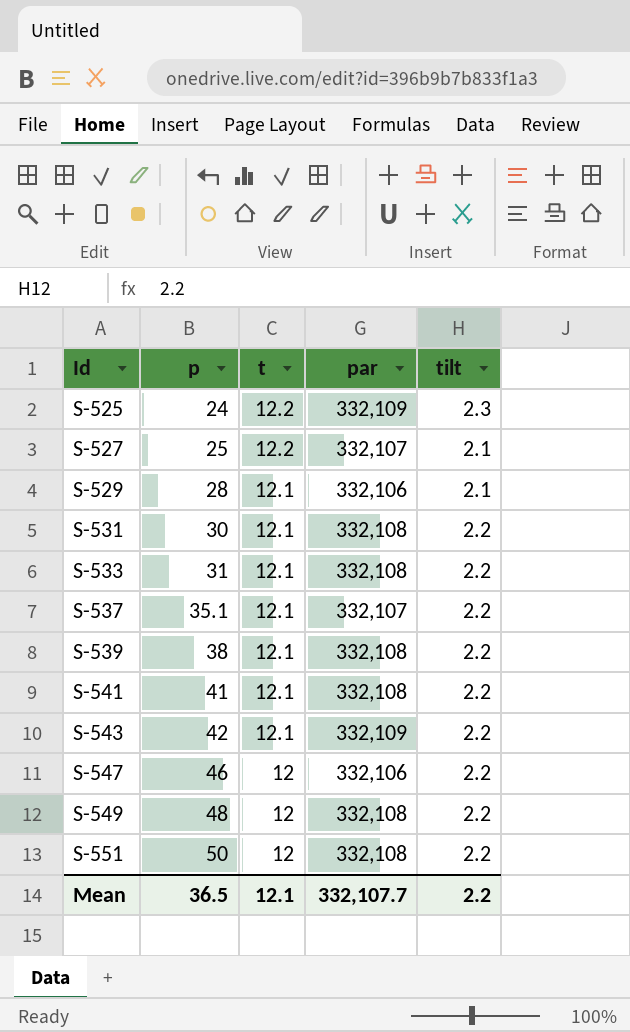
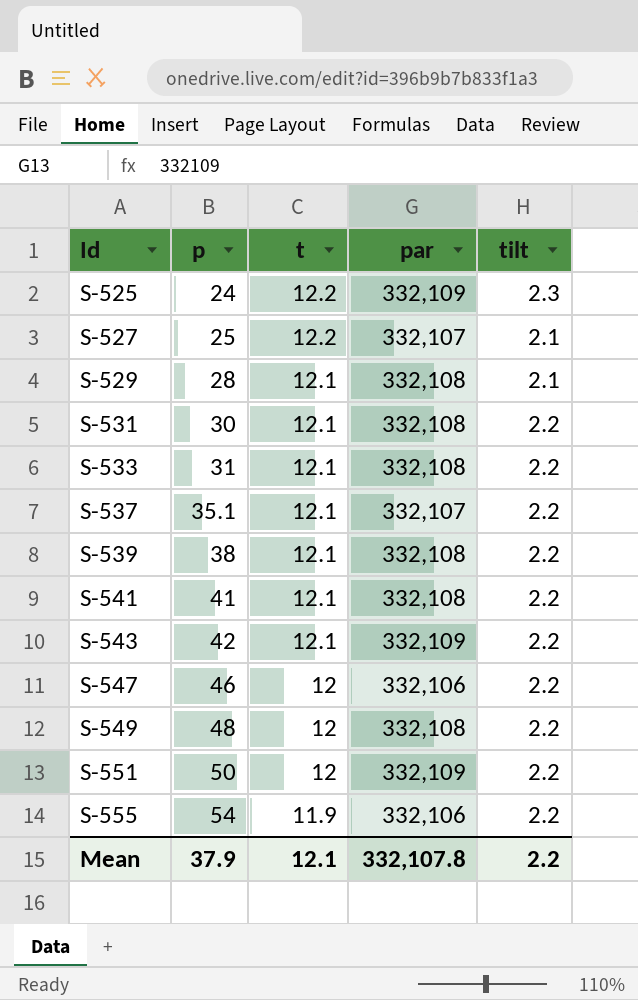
S-529 | par: 332,106 -> 332,108
S-551 | par: 332,108 -> 332,109
row S-555: none -> 54 | 11.9 | 332,106 | 2.2
Mean | p: 36.5 -> 37.9
Mean | par: 332,107.7 -> 332,107.8

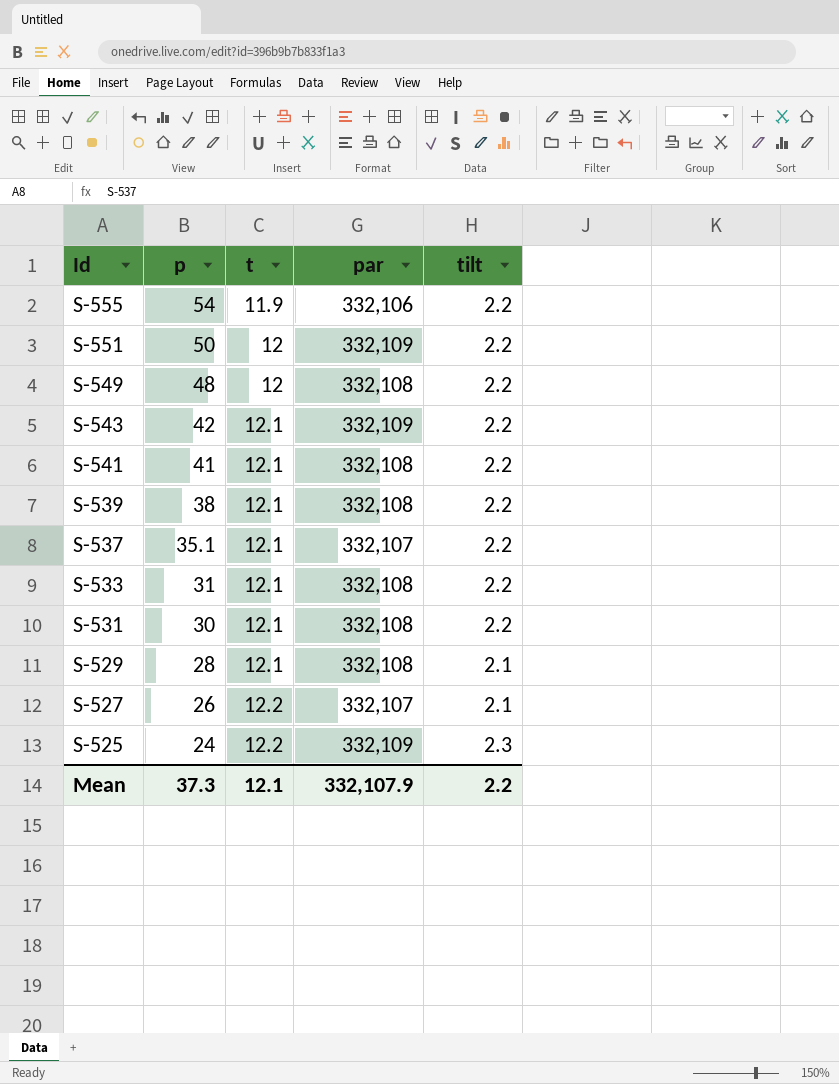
row order: Id ascending -> Id descending
row S-547: 46 | 12 | 332,106 | 2.2 -> none
S-527 | p: 25 -> 26
Mean | p: 37.9 -> 37.3
Mean | par: 332,107.8 -> 332,107.9

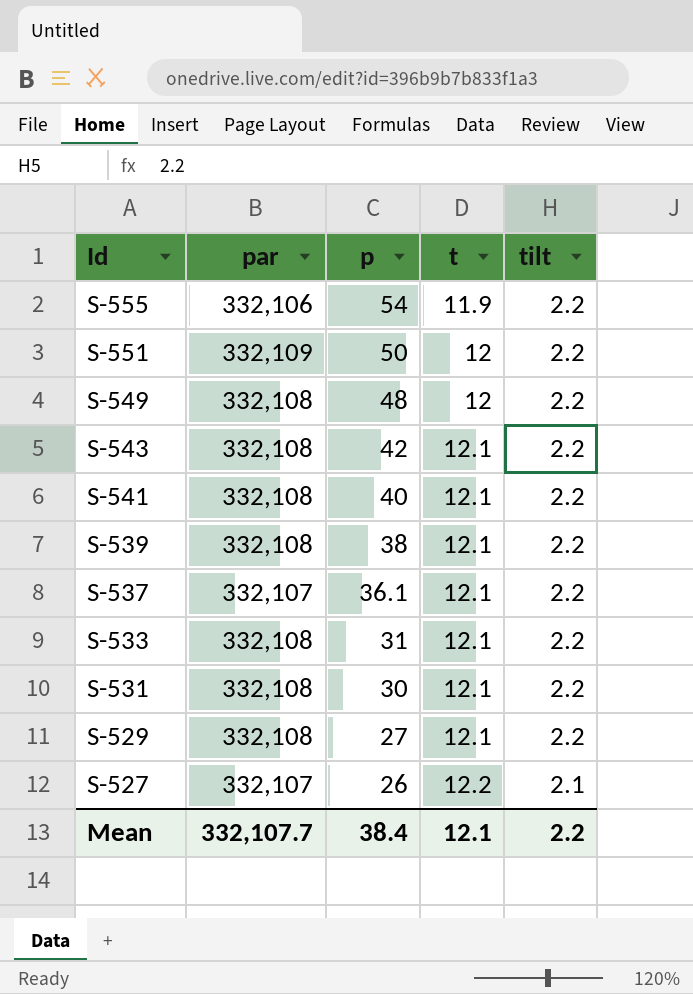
column par | position: 4 -> 2
row S-525: 24 | 12.2 | 332,109 | 2.3 -> none
S-543 | par: 332,109 -> 332,108
S-541 | p: 41 -> 40
S-537 | p: 35.1 -> 36.1
S-529 | p: 28 -> 27
S-529 | tilt: 2.1 -> 2.2
Mean | par: 332,107.9 -> 332,107.7
Mean | p: 37.3 -> 38.4

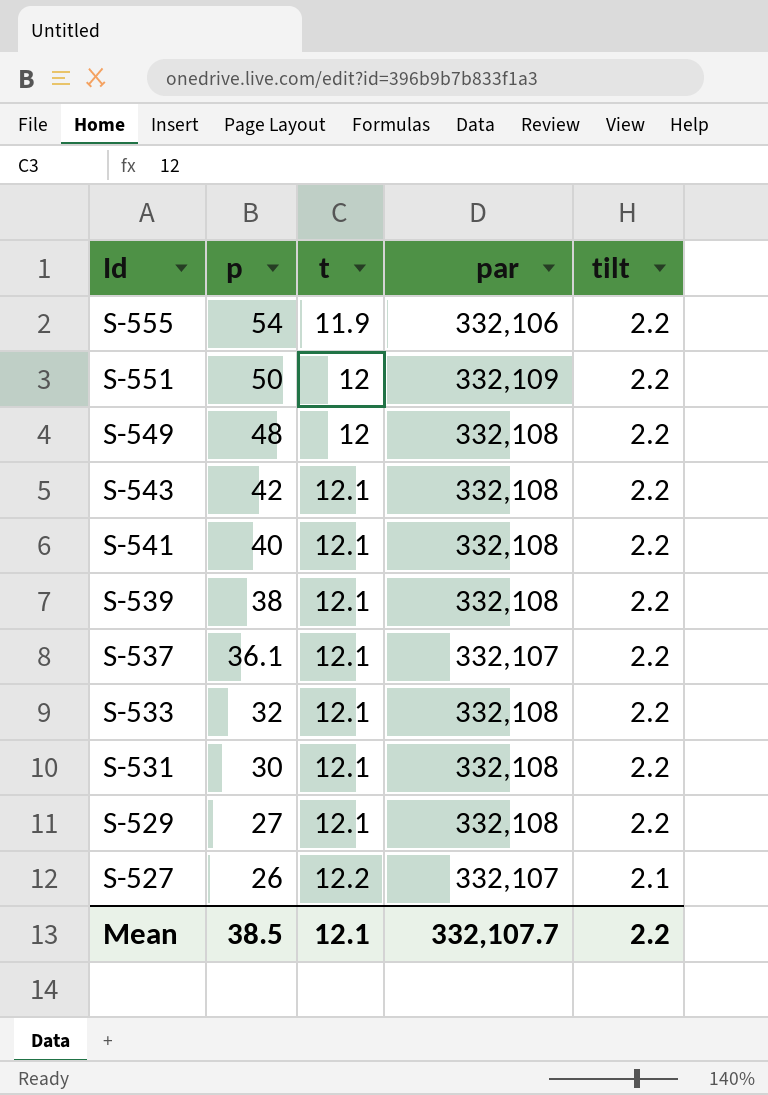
column par | position: 2 -> 4
S-533 | p: 31 -> 32
Mean | p: 38.4 -> 38.5

